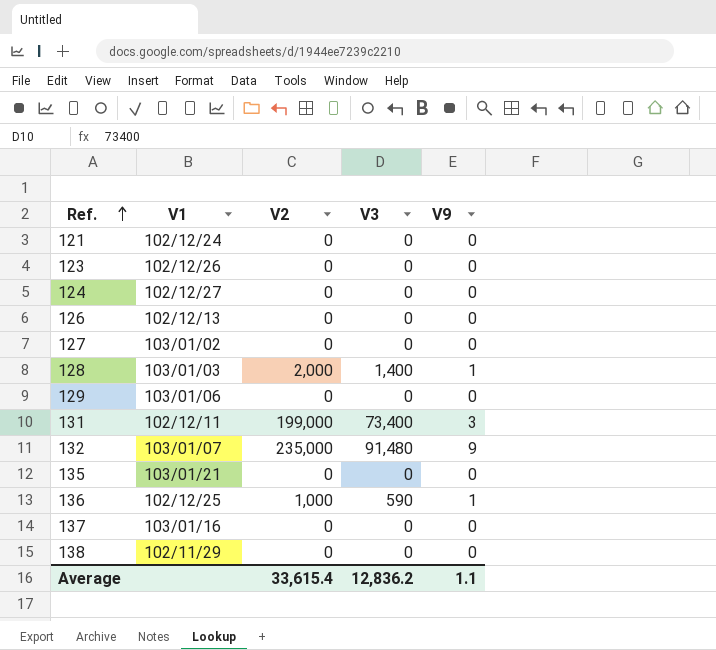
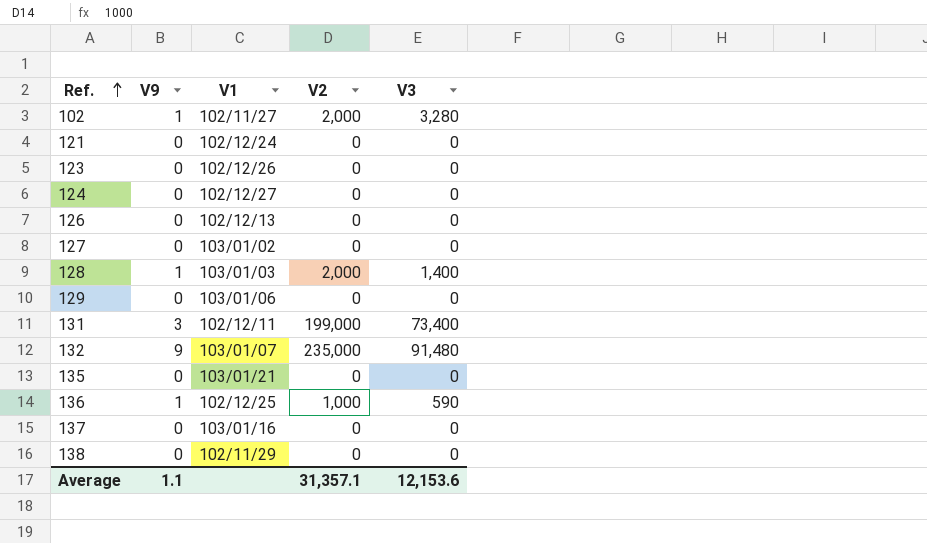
column V9 | position: 5 -> 2
row 102: none -> 1 | 102/11/27 | 2,000 | 3,280
Average | V2: 33,615.4 -> 31,357.1
Average | V3: 12,836.2 -> 12,153.6

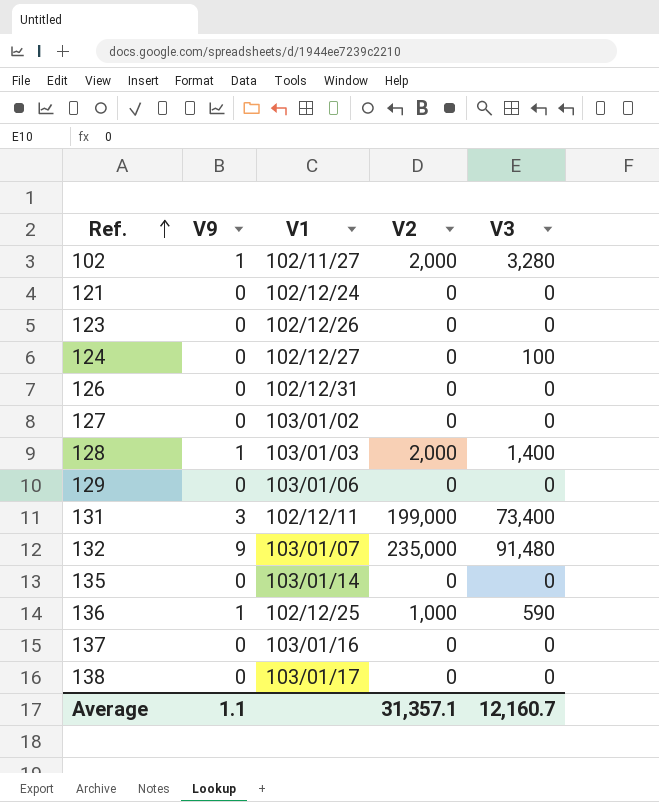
124 | V3: 0 -> 100
126 | V1: 102/12/13 -> 102/12/31
135 | V1: 103/01/21 -> 103/01/14
138 | V1: 102/11/29 -> 103/01/17
Average | V3: 12,153.6 -> 12,160.7

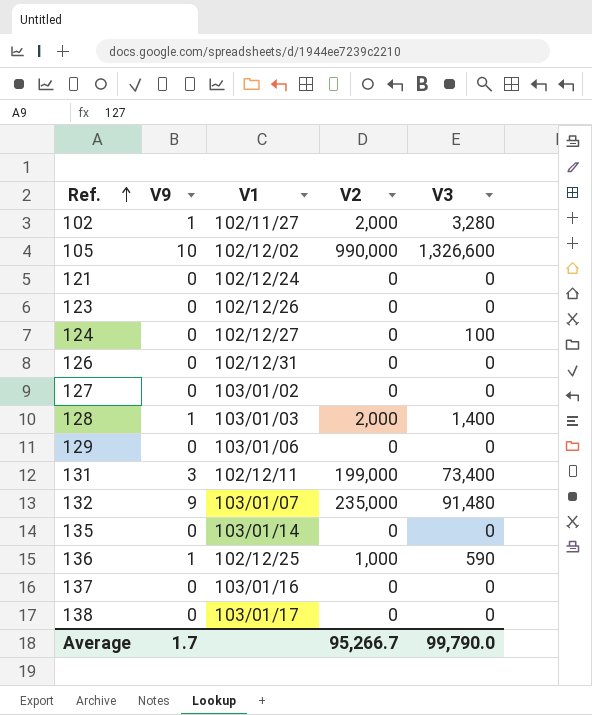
row 105: none -> 10 | 102/12/02 | 990,000 | 1,326,600
Average | V9: 1.1 -> 1.7
Average | V2: 31,357.1 -> 95,266.7
Average | V3: 12,160.7 -> 99,790.0

